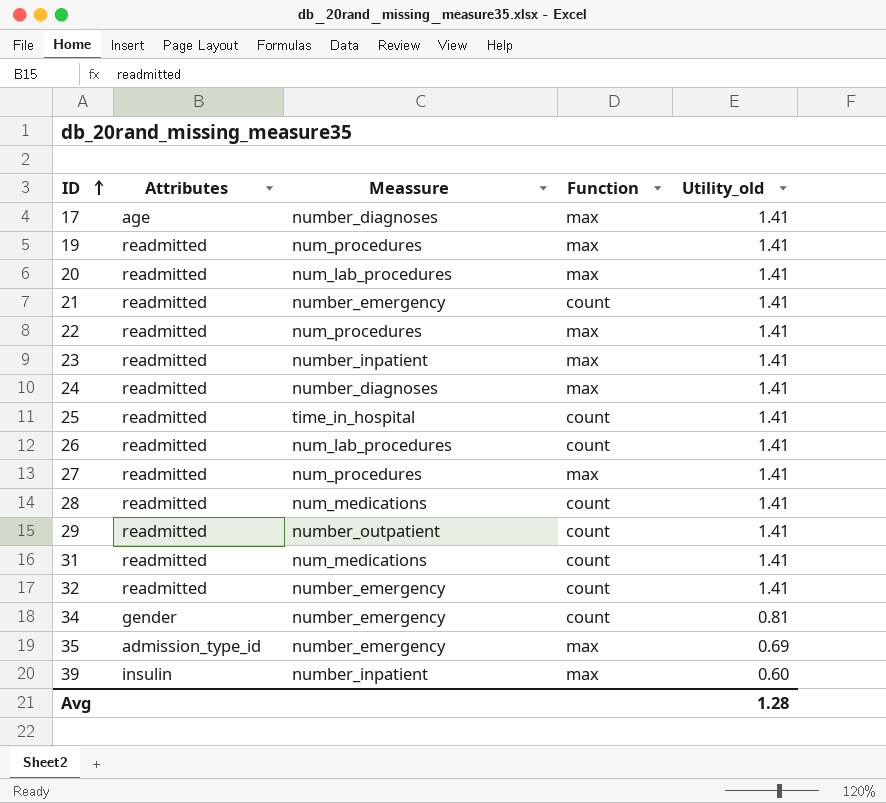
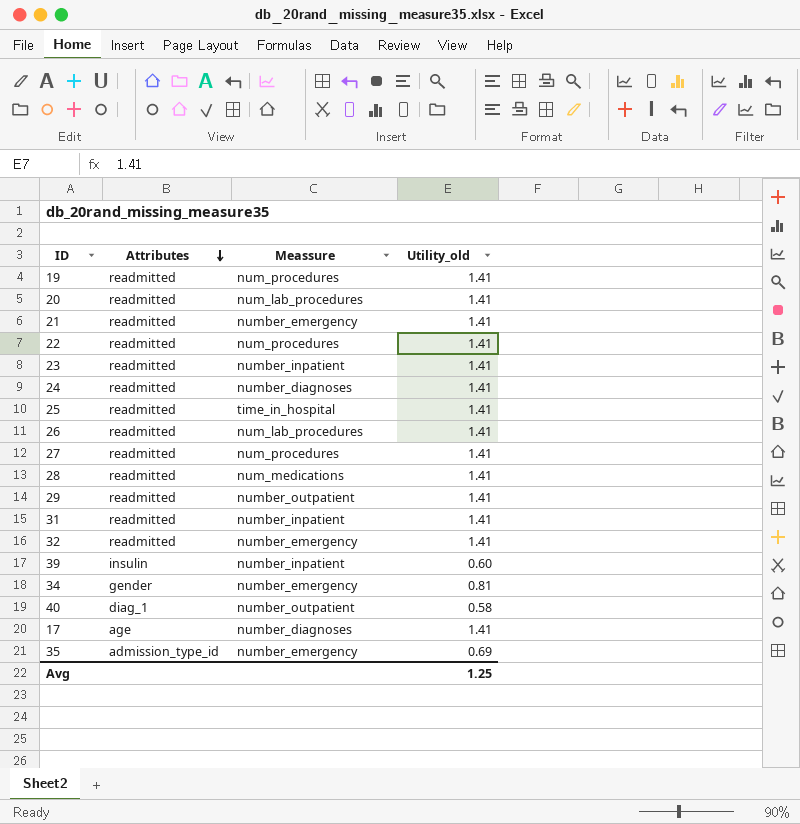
row order: ID ascending -> Attributes descending
column Function | position: 4 -> none
31 | Meassure: num_medications -> number_inpatient
row 40: none -> diag_1 | number_outpatient | 0.58
Avg | Utility_old: 1.28 -> 1.25

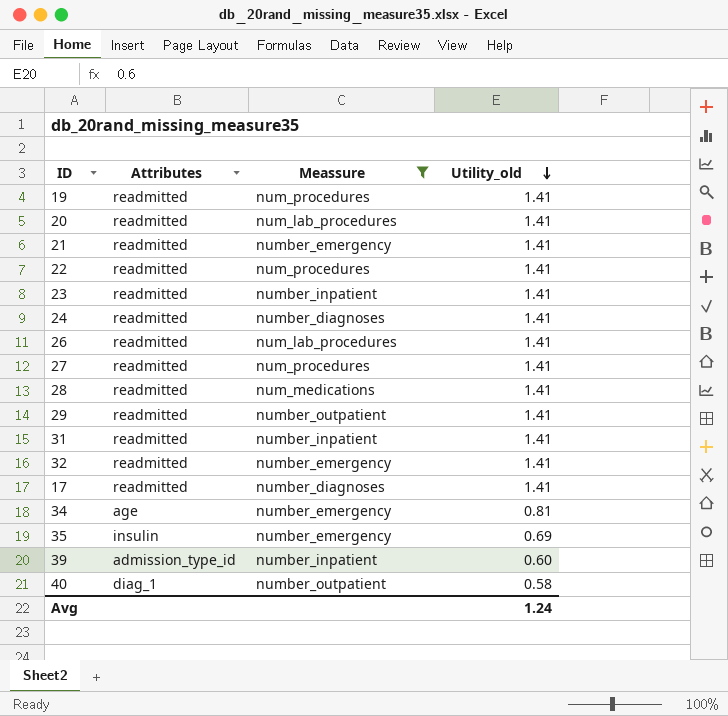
filter: none -> Meassure != time_in_hospital
row order: Attributes descending -> Utility_old descending
17 | Attributes: age -> readmitted
34 | Attributes: gender -> age
35 | Attributes: admission_type_id -> insulin
39 | Attributes: insulin -> admission_type_id
Avg | Utility_old: 1.25 -> 1.24

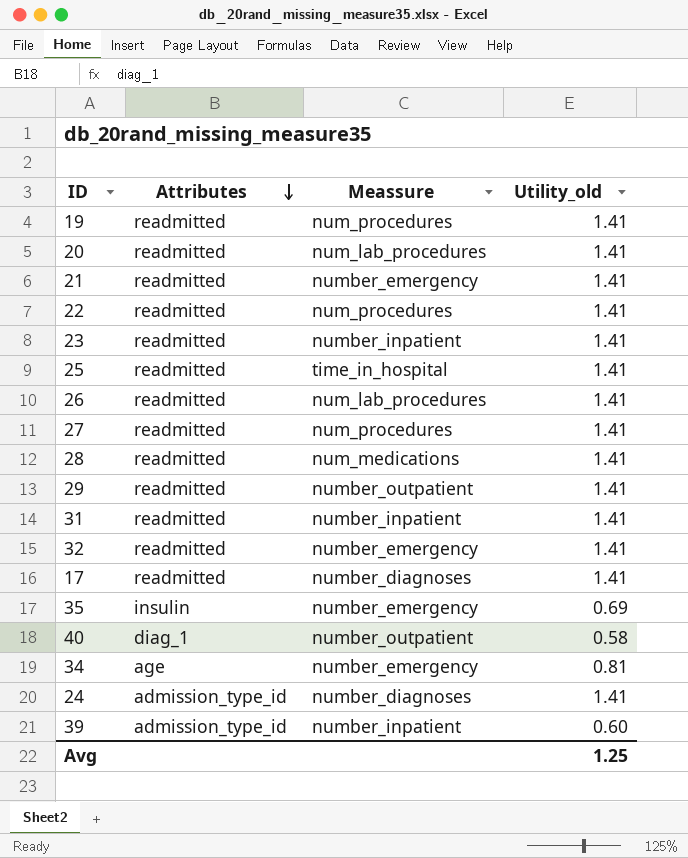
filter: Meassure != time_in_hospital -> none
row order: Utility_old descending -> Attributes descending
24 | Attributes: readmitted -> admission_type_id
Avg | Utility_old: 1.24 -> 1.25

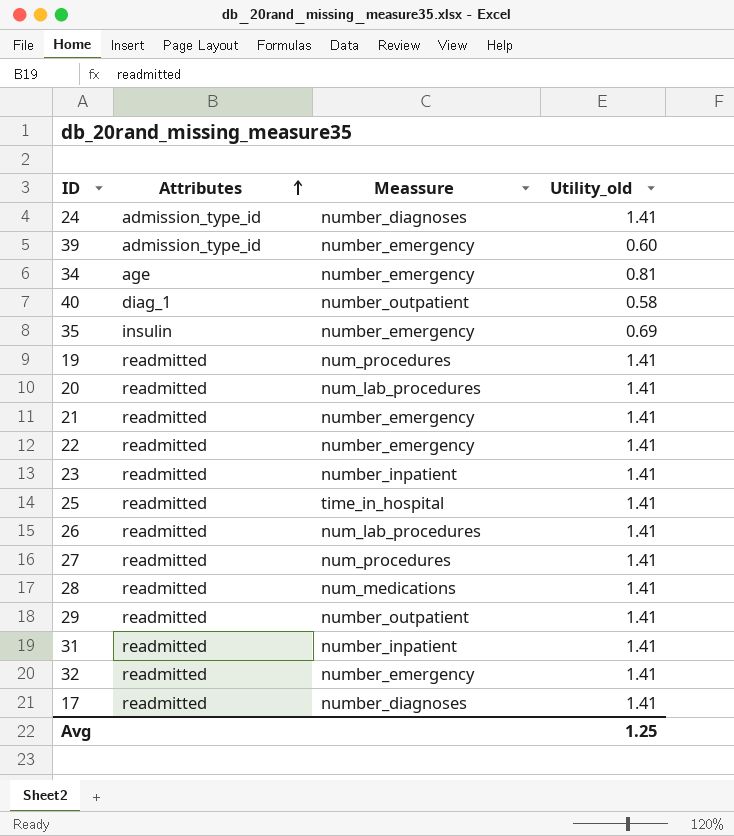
row order: Attributes descending -> Attributes ascending
39 | Meassure: number_inpatient -> number_emergency
22 | Meassure: num_procedures -> number_emergency

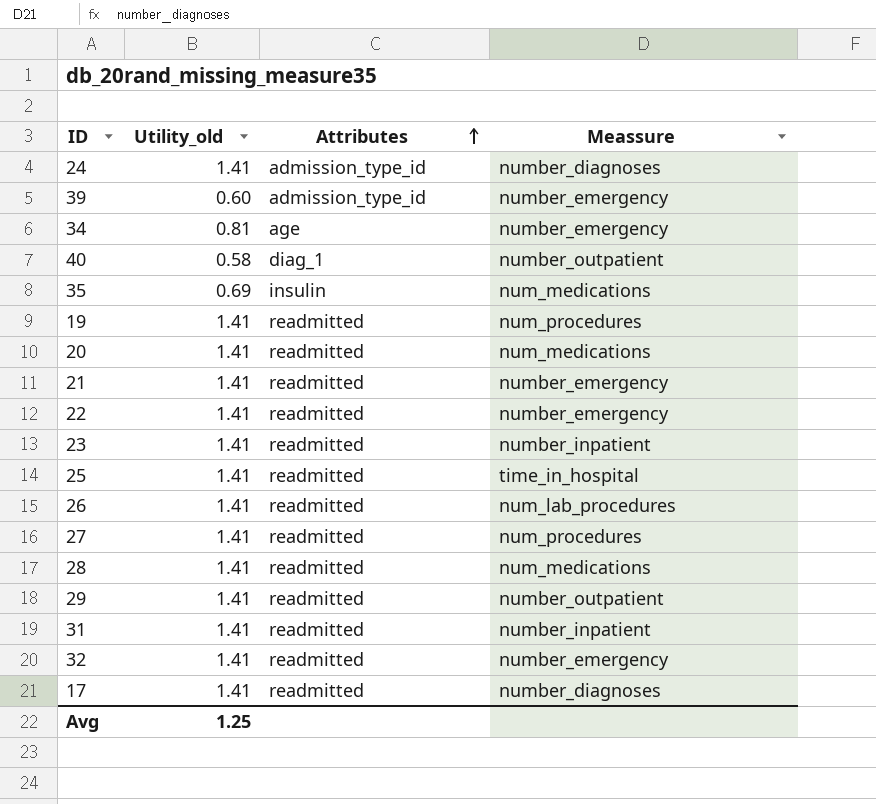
column Utility_old | position: 4 -> 2
35 | Meassure: number_emergency -> num_medications
20 | Meassure: num_lab_procedures -> num_medications

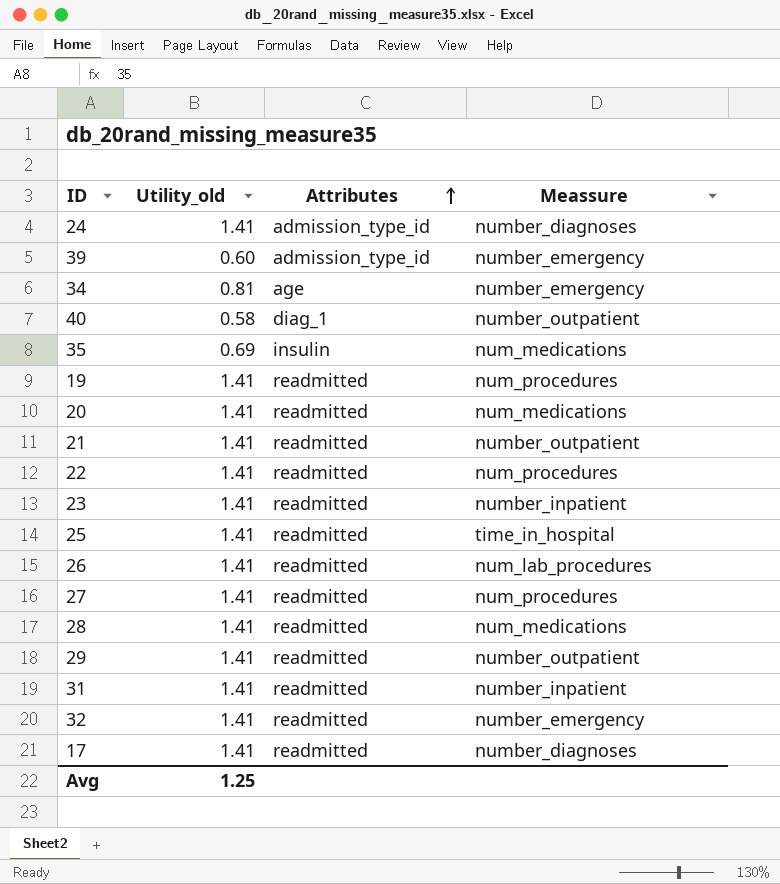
21 | Meassure: number_emergency -> number_outpatient
22 | Meassure: number_emergency -> num_procedures

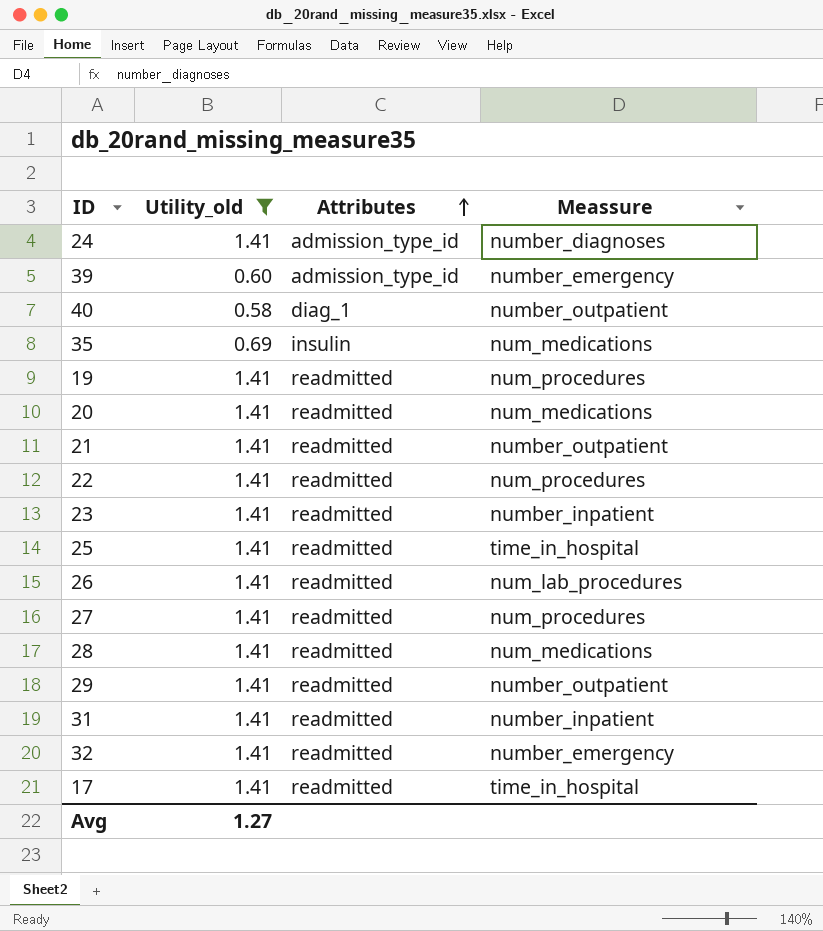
filter: none -> Utility_old != 0.81
17 | Meassure: number_diagnoses -> time_in_hospital
Avg | Utility_old: 1.25 -> 1.27

